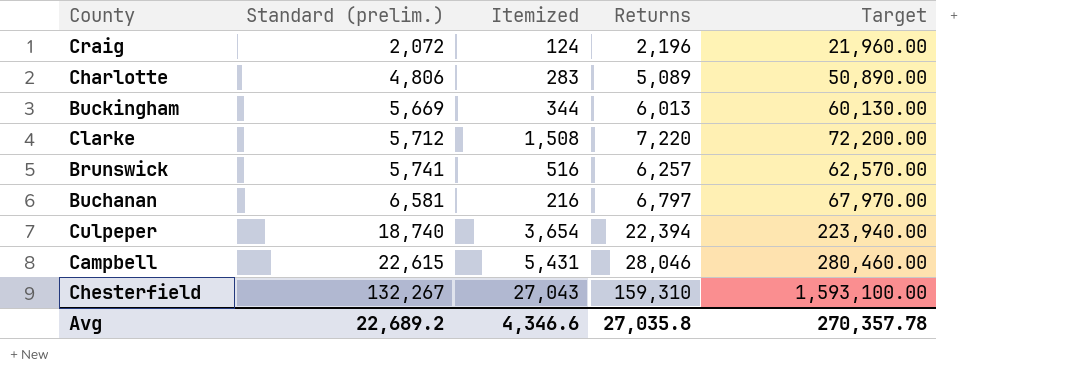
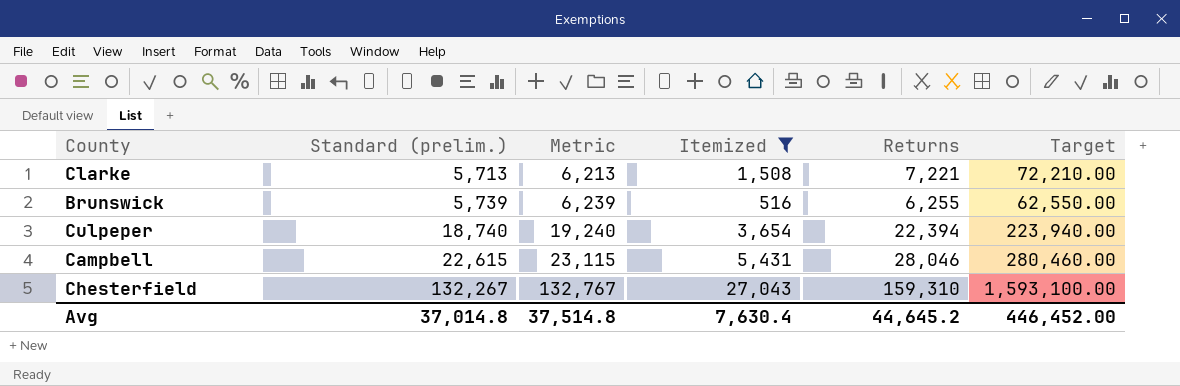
filter: none -> Itemized >= 516
column Metric | formula: none -> [Standard (prelim.)] + 500
Clarke | Standard (prelim.): 5,712 -> 5,713
Clarke | Returns: 7,220 -> 7,221
Clarke | Target: 72,200.00 -> 72,210.00
Brunswick | Standard (prelim.): 5,741 -> 5,739
Brunswick | Returns: 6,257 -> 6,255
Brunswick | Target: 62,570.00 -> 62,550.00
Avg | Standard (prelim.): 22,689.2 -> 37,014.8
Avg | Itemized: 4,346.6 -> 7,630.4
Avg | Returns: 27,035.8 -> 44,645.2
Avg | Target: 270,357.78 -> 446,452.00

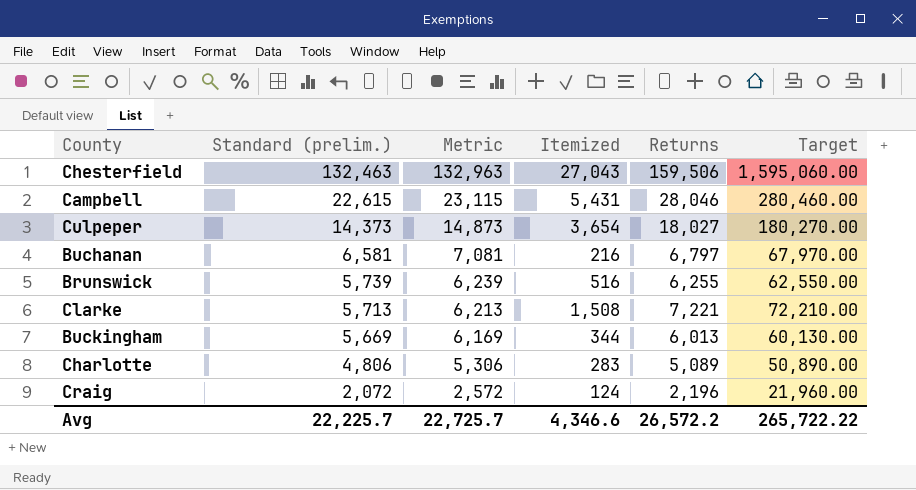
filter: Itemized >= 516 -> none
row order: Standard (prelim.) ascending -> Standard (prelim.) descending
Chesterfield | Standard (prelim.): 132,267 -> 132,463
Chesterfield | Metric: 132,767 -> 132,963
Chesterfield | Returns: 159,310 -> 159,506
Chesterfield | Target: 1,593,100.00 -> 1,595,060.00
Culpeper | Standard (prelim.): 18,740 -> 14,373
Culpeper | Metric: 19,240 -> 14,873
Culpeper | Returns: 22,394 -> 18,027
Culpeper | Target: 223,940.00 -> 180,270.00
Avg | Standard (prelim.): 37,014.8 -> 22,225.7
Avg | Metric: 37,514.8 -> 22,725.7
Avg | Itemized: 7,630.4 -> 4,346.6
Avg | Returns: 44,645.2 -> 26,572.2
Avg | Target: 446,452.00 -> 265,722.22

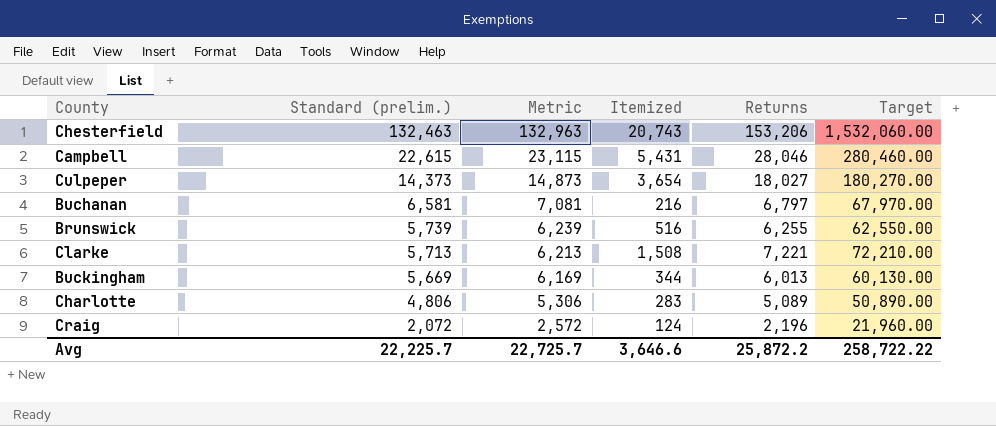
Chesterfield | Itemized: 27,043 -> 20,743
Chesterfield | Returns: 159,506 -> 153,206
Chesterfield | Target: 1,595,060.00 -> 1,532,060.00
Avg | Itemized: 4,346.6 -> 3,646.6
Avg | Returns: 26,572.2 -> 25,872.2
Avg | Target: 265,722.22 -> 258,722.22

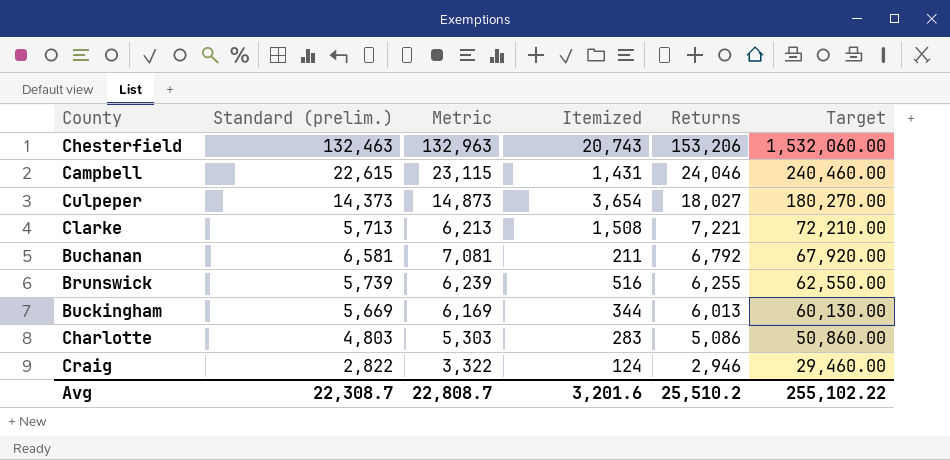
row order: Standard (prelim.) descending -> Returns descending
Campbell | Itemized: 5,431 -> 1,431
Campbell | Returns: 28,046 -> 24,046
Campbell | Target: 280,460.00 -> 240,460.00
Buchanan | Itemized: 216 -> 211
Buchanan | Returns: 6,797 -> 6,792
Buchanan | Target: 67,970.00 -> 67,920.00
Charlotte | Standard (prelim.): 4,806 -> 4,803
Charlotte | Metric: 5,306 -> 5,303
Charlotte | Returns: 5,089 -> 5,086
Charlotte | Target: 50,890.00 -> 50,860.00
Craig | Standard (prelim.): 2,072 -> 2,822
Craig | Metric: 2,572 -> 3,322
Craig | Returns: 2,196 -> 2,946
Craig | Target: 21,960.00 -> 29,460.00
Avg | Standard (prelim.): 22,225.7 -> 22,308.7
Avg | Metric: 22,725.7 -> 22,808.7
Avg | Itemized: 3,646.6 -> 3,201.6
Avg | Returns: 25,872.2 -> 25,510.2
Avg | Target: 258,722.22 -> 255,102.22

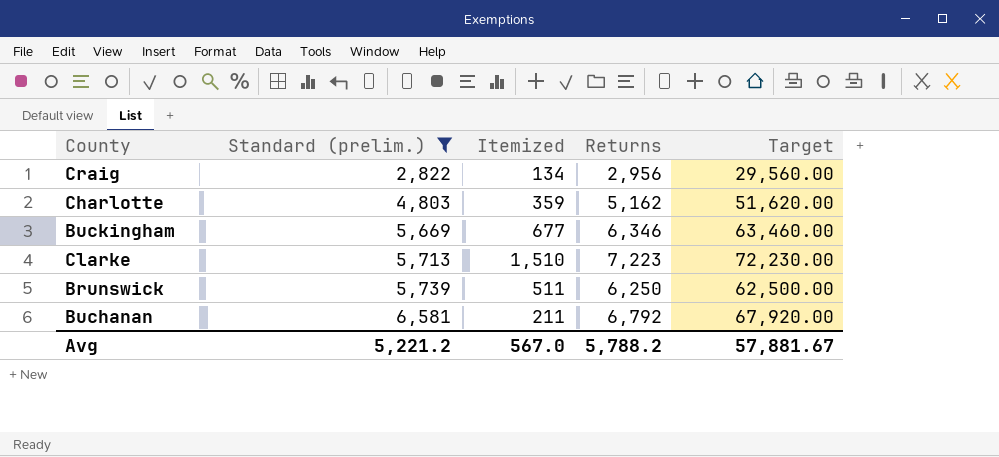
filter: none -> Standard (prelim.) <= 6,581
row order: Returns descending -> Standard (prelim.) ascending
column Metric | formula: [Standard (prelim.)] + 500 -> none
Craig | Itemized: 124 -> 134
Craig | Returns: 2,946 -> 2,956
Craig | Target: 29,460.00 -> 29,560.00
Charlotte | Itemized: 283 -> 359
Charlotte | Returns: 5,086 -> 5,162
Charlotte | Target: 50,860.00 -> 51,620.00
Buckingham | Itemized: 344 -> 677
Buckingham | Returns: 6,013 -> 6,346
Buckingham | Target: 60,130.00 -> 63,460.00
Clarke | Itemized: 1,508 -> 1,510
Clarke | Returns: 7,221 -> 7,223
Clarke | Target: 72,210.00 -> 72,230.00
Brunswick | Itemized: 516 -> 511
Brunswick | Returns: 6,255 -> 6,250
Brunswick | Target: 62,550.00 -> 62,500.00
Avg | Standard (prelim.): 22,308.7 -> 5,221.2
Avg | Itemized: 3,201.6 -> 567.0
Avg | Returns: 25,510.2 -> 5,788.2
Avg | Target: 255,102.22 -> 57,881.67

